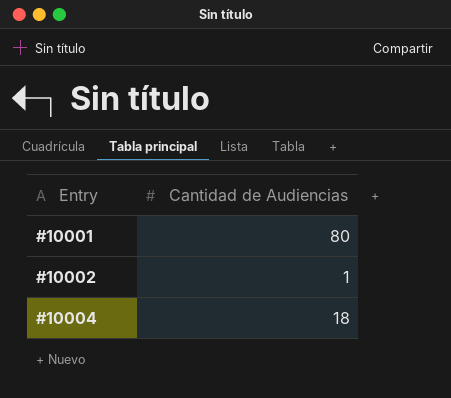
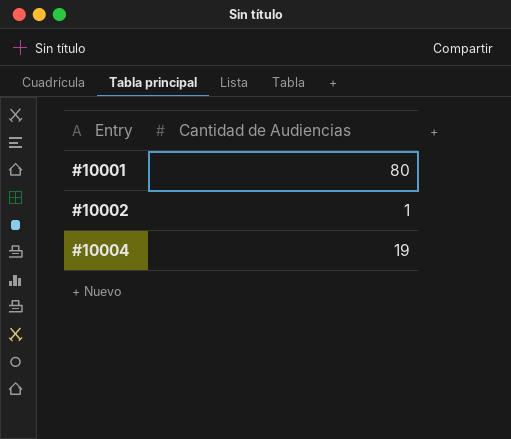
#10004 | Cantidad de Audiencias: 18 -> 19

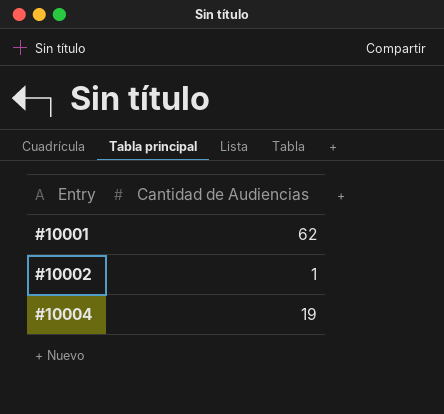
#10001 | Cantidad de Audiencias: 80 -> 62

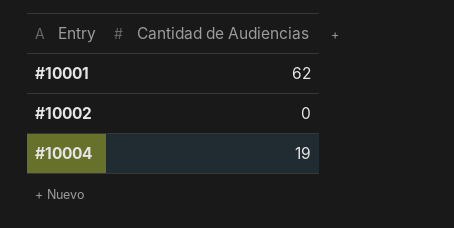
#10002 | Cantidad de Audiencias: 1 -> 0

